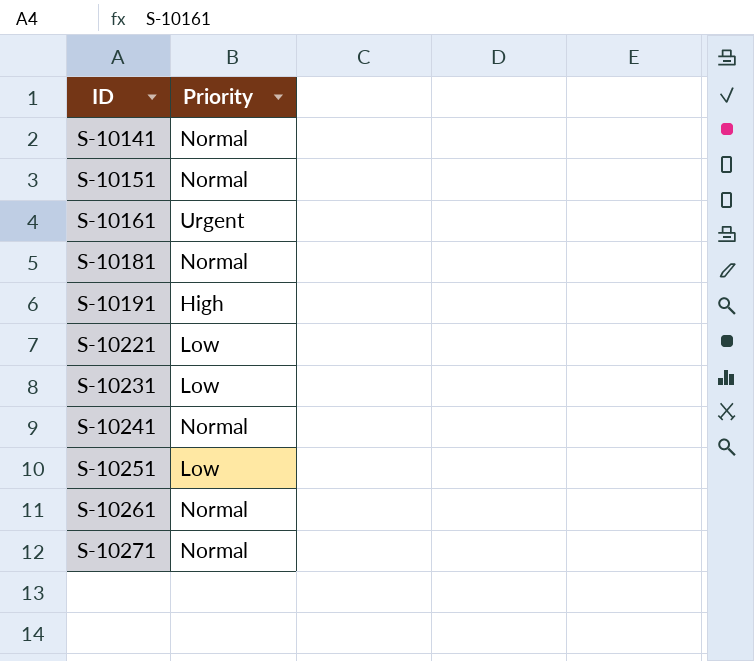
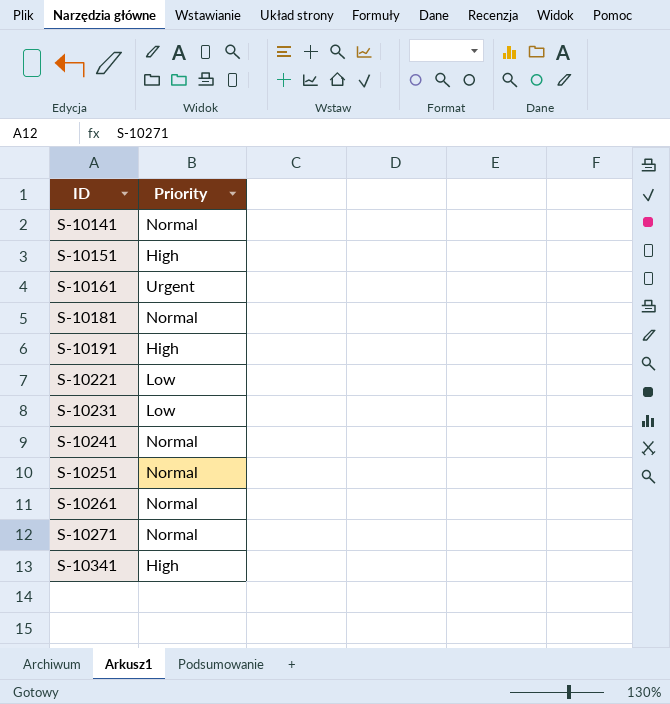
S-10151 | Priority: Normal -> High
S-10251 | Priority: Low -> Normal
row S-10341: none -> High

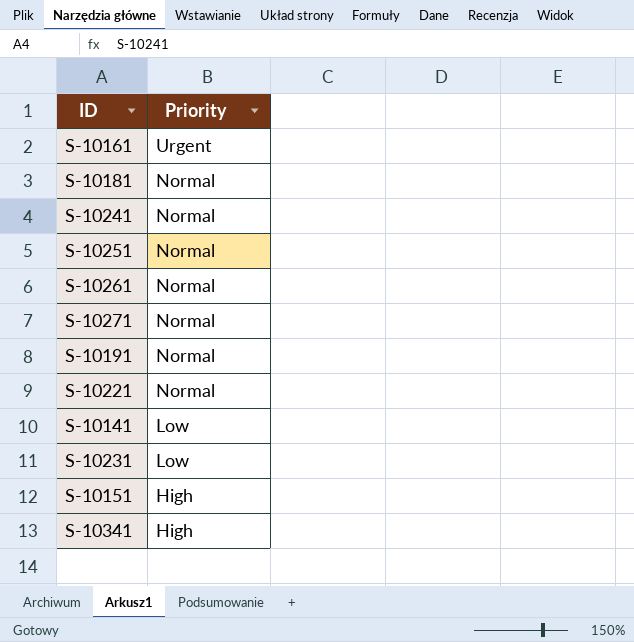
row order: ID ascending -> Priority descending
S-10191 | Priority: High -> Normal
S-10221 | Priority: Low -> Normal
S-10141 | Priority: Normal -> Low

